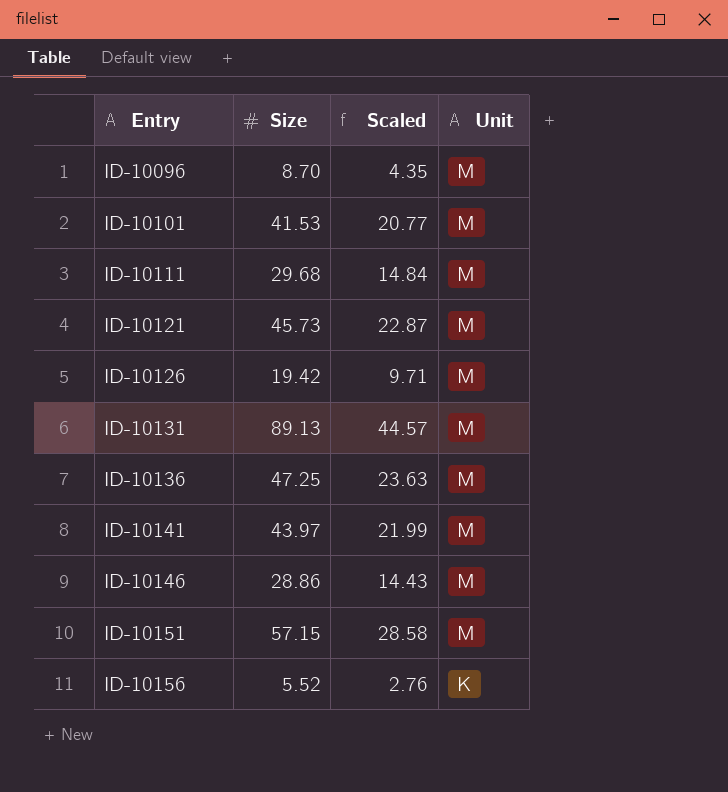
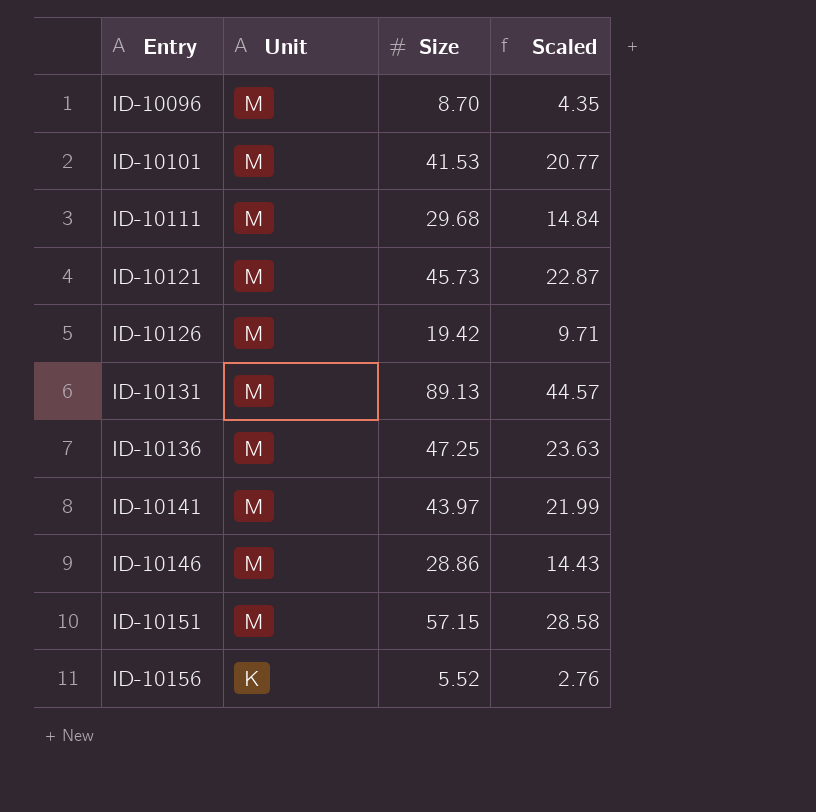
column Unit | position: 4 -> 2

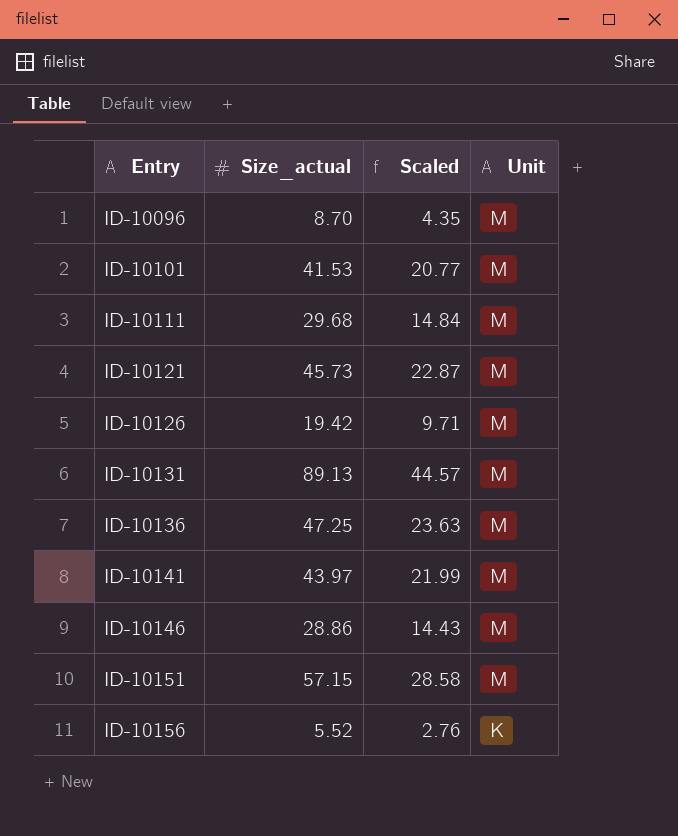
column name: Size -> Size_actual
column Unit | position: 2 -> 4

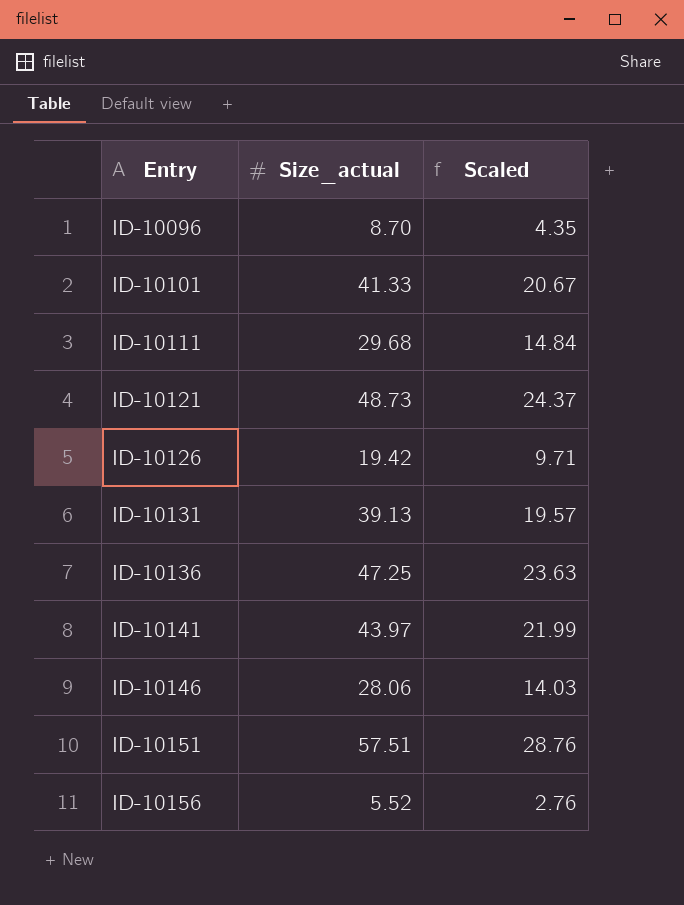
column Unit | position: 4 -> none
ID-10101 | Size_actual: 41.53 -> 41.33
ID-10101 | Scaled: 20.77 -> 20.67
ID-10121 | Size_actual: 45.73 -> 48.73
ID-10121 | Scaled: 22.87 -> 24.37
ID-10131 | Size_actual: 89.13 -> 39.13
ID-10131 | Scaled: 44.57 -> 19.57
ID-10146 | Size_actual: 28.86 -> 28.06
ID-10146 | Scaled: 14.43 -> 14.03
ID-10151 | Size_actual: 57.15 -> 57.51
ID-10151 | Scaled: 28.58 -> 28.76

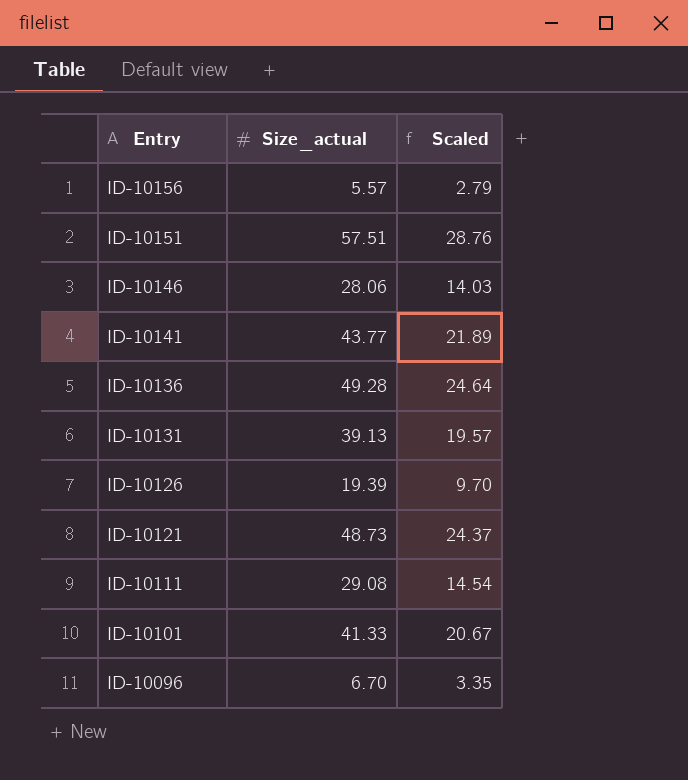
row order: Entry ascending -> Entry descending
ID-10156 | Size_actual: 5.52 -> 5.57
ID-10156 | Scaled: 2.76 -> 2.79
ID-10141 | Size_actual: 43.97 -> 43.77
ID-10141 | Scaled: 21.99 -> 21.89
ID-10136 | Size_actual: 47.25 -> 49.28
ID-10136 | Scaled: 23.63 -> 24.64
ID-10126 | Size_actual: 19.42 -> 19.39
ID-10126 | Scaled: 9.71 -> 9.70
ID-10111 | Size_actual: 29.68 -> 29.08
ID-10111 | Scaled: 14.84 -> 14.54
ID-10096 | Size_actual: 8.70 -> 6.70
ID-10096 | Scaled: 4.35 -> 3.35

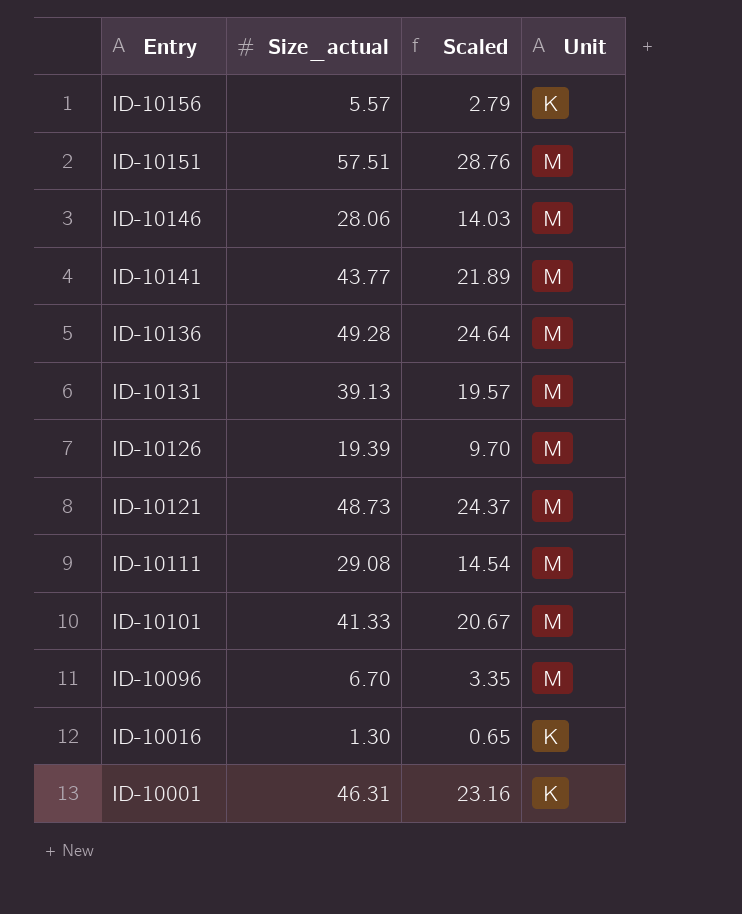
column Unit | position: none -> 4
row ID-10016: none -> 1.30 | 0.65 | K
row ID-10001: none -> 46.31 | 23.16 | K

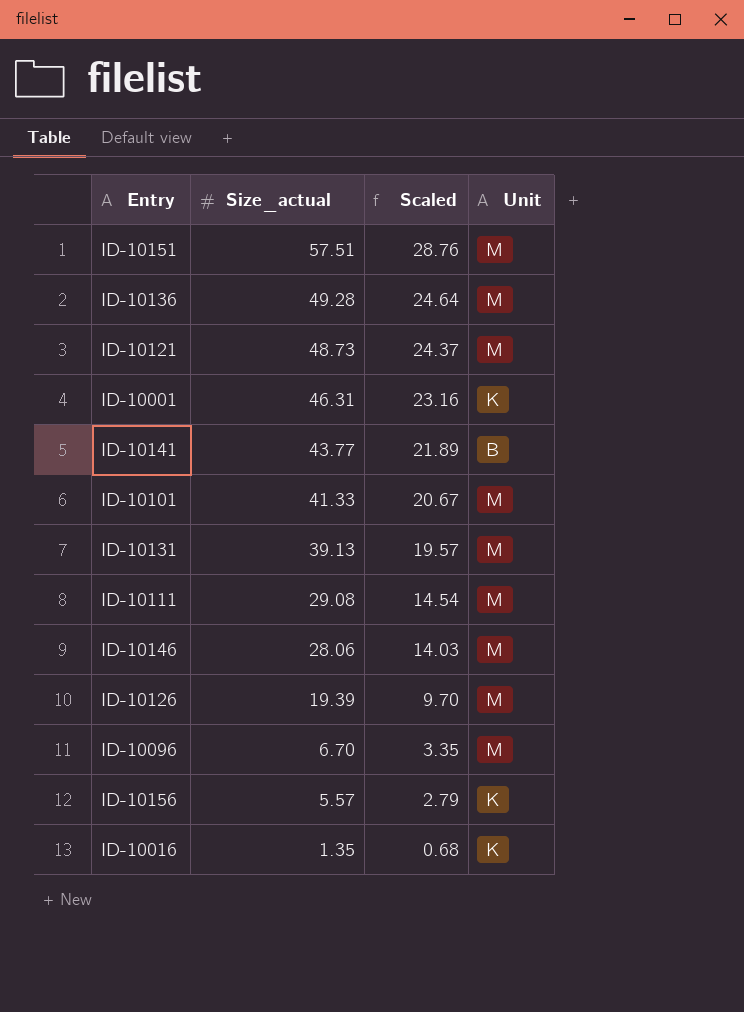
row order: Entry descending -> Size_actual descending
ID-10141 | Unit: M -> B
ID-10016 | Size_actual: 1.30 -> 1.35
ID-10016 | Scaled: 0.65 -> 0.68

